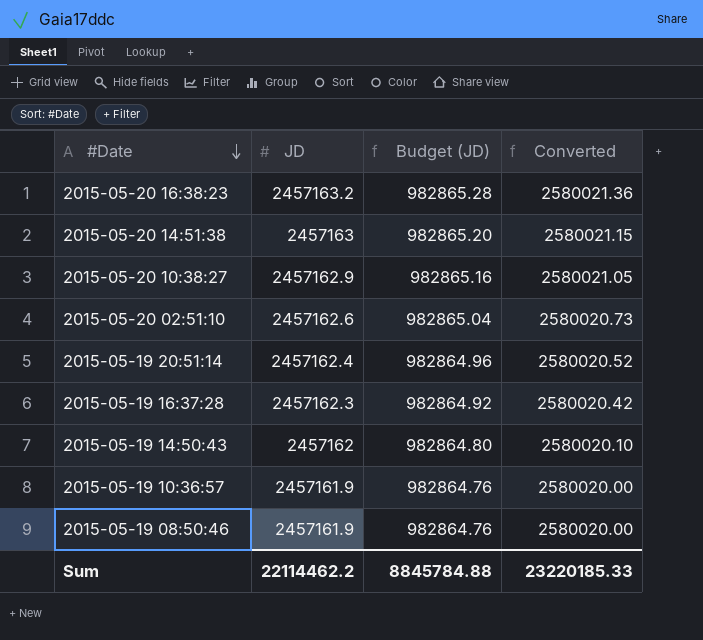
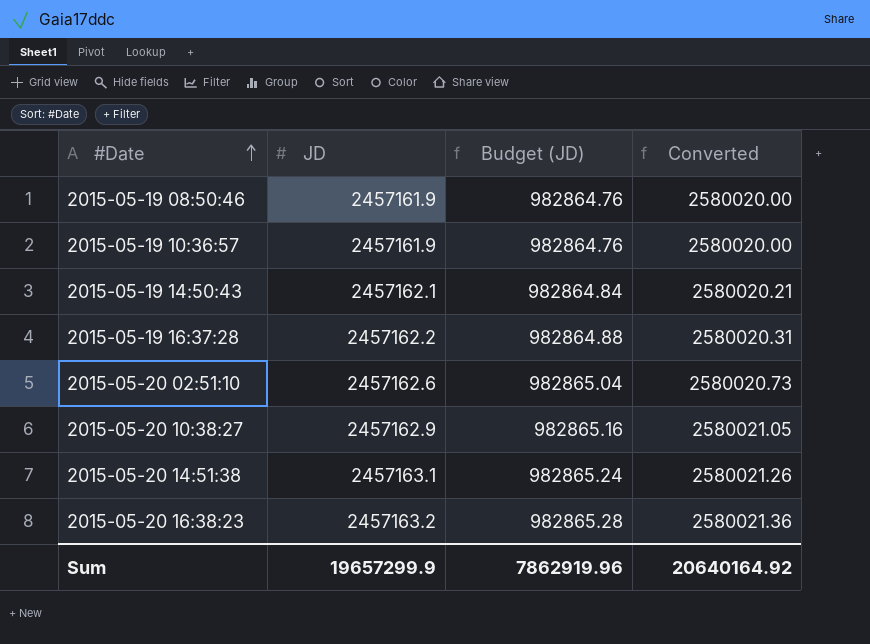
row order: #Date descending -> #Date ascending
row 2015-05-19 20:51:14: 2457162.4 | 982864.96 | 2580020.52 -> none
2015-05-19 14:50:43 | JD: 2457162 -> 2457162.1
2015-05-19 14:50:43 | Budget (JD): 982864.80 -> 982864.84
2015-05-19 14:50:43 | Converted: 2580020.10 -> 2580020.21
2015-05-19 16:37:28 | JD: 2457162.3 -> 2457162.2
2015-05-19 16:37:28 | Budget (JD): 982864.92 -> 982864.88
2015-05-19 16:37:28 | Converted: 2580020.42 -> 2580020.31
2015-05-20 14:51:38 | JD: 2457163 -> 2457163.1
2015-05-20 14:51:38 | Budget (JD): 982865.20 -> 982865.24
2015-05-20 14:51:38 | Converted: 2580021.15 -> 2580021.26
Sum | JD: 22114462.2 -> 19657299.9
Sum | Budget (JD): 8845784.88 -> 7862919.96
Sum | Converted: 23220185.33 -> 20640164.92

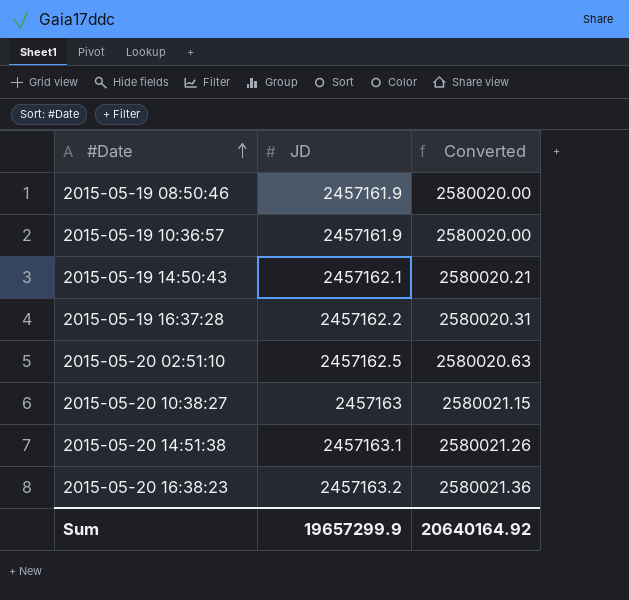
column Budget (JD) | formula: [JD] * 0.4 -> none
2015-05-20 02:51:10 | JD: 2457162.6 -> 2457162.5
2015-05-20 02:51:10 | Converted: 2580020.73 -> 2580020.63
2015-05-20 10:38:27 | JD: 2457162.9 -> 2457163
2015-05-20 10:38:27 | Converted: 2580021.05 -> 2580021.15

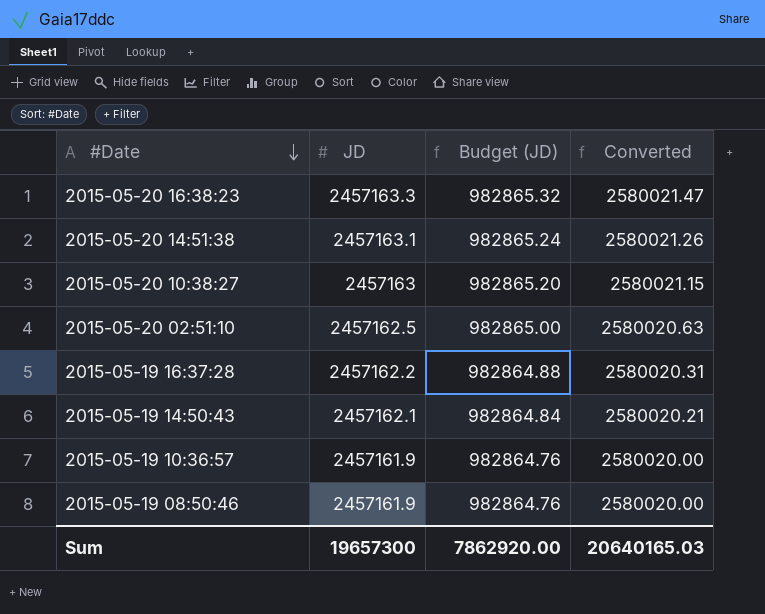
row order: #Date ascending -> #Date descending
column Budget (JD) | formula: none -> [JD] * 0.4
2015-05-20 16:38:23 | JD: 2457163.2 -> 2457163.3
2015-05-20 16:38:23 | Converted: 2580021.36 -> 2580021.47
Sum | JD: 19657299.9 -> 19657300
Sum | Converted: 20640164.92 -> 20640165.03

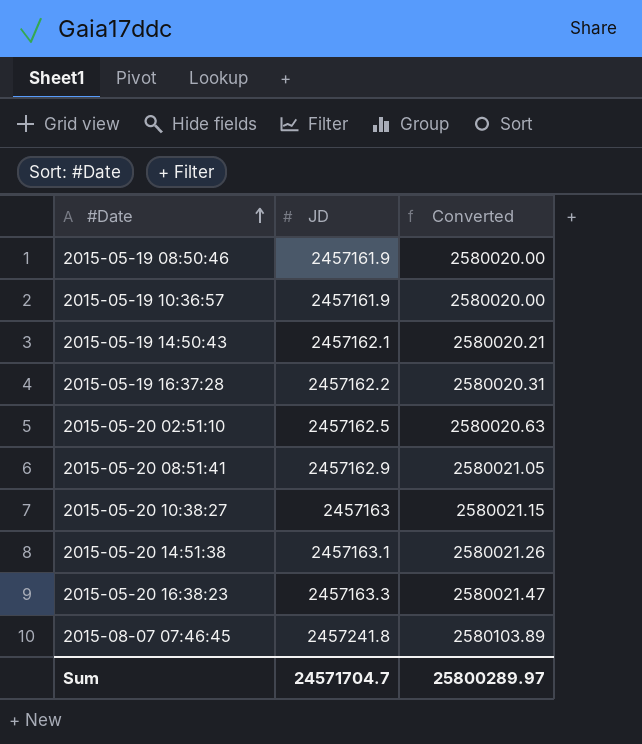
row order: #Date descending -> #Date ascending
column Budget (JD) | formula: [JD] * 0.4 -> none
row 2015-05-20 08:51:41: none -> 2457162.9 | 2580021.05
row 2015-08-07 07:46:45: none -> 2457241.8 | 2580103.89
Sum | JD: 19657300 -> 24571704.7
Sum | Converted: 20640165.03 -> 25800289.97

